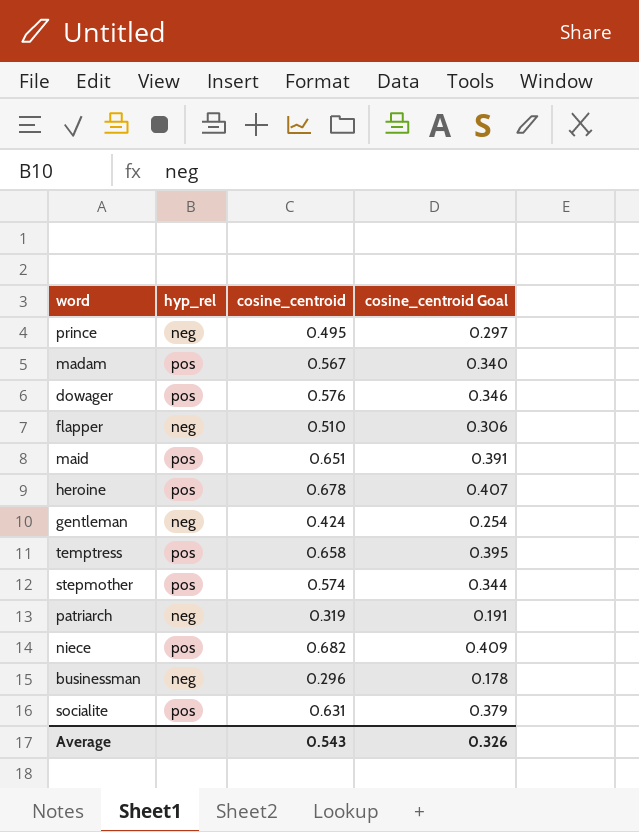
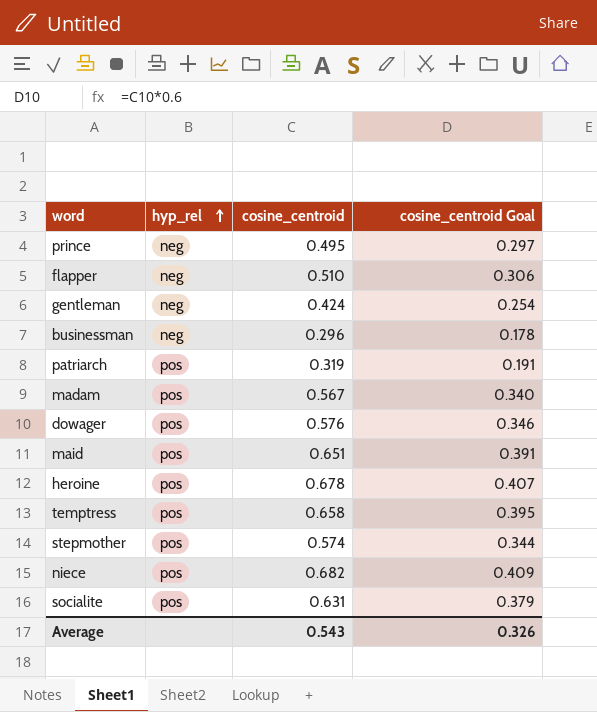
row order: none -> hyp_rel ascending
patriarch | hyp_rel: neg -> pos

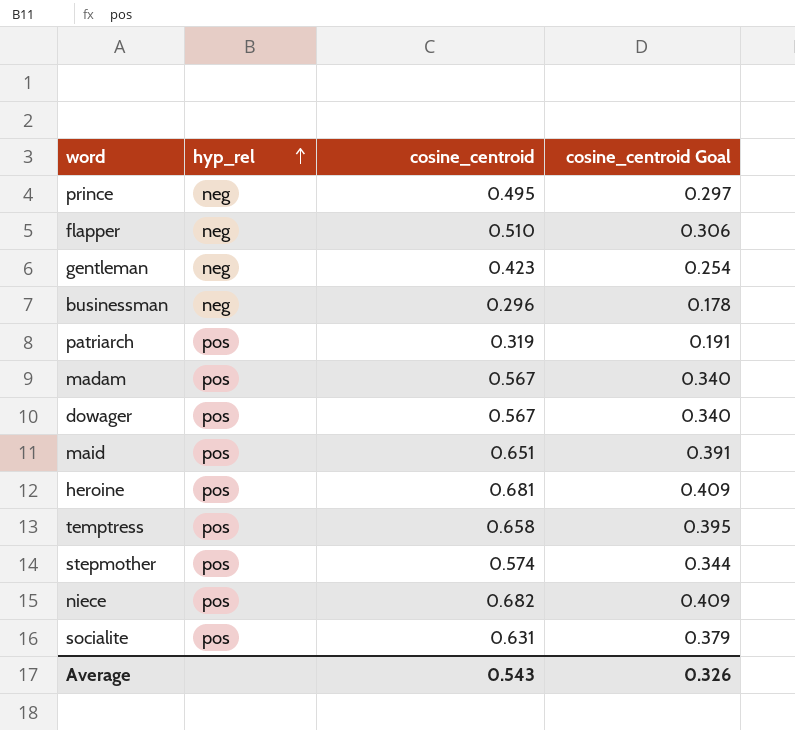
gentleman | cosine_centroid: 0.424 -> 0.423
dowager | cosine_centroid: 0.576 -> 0.567
dowager | cosine_centroid Goal: 0.346 -> 0.340
heroine | cosine_centroid: 0.678 -> 0.681
heroine | cosine_centroid Goal: 0.407 -> 0.409

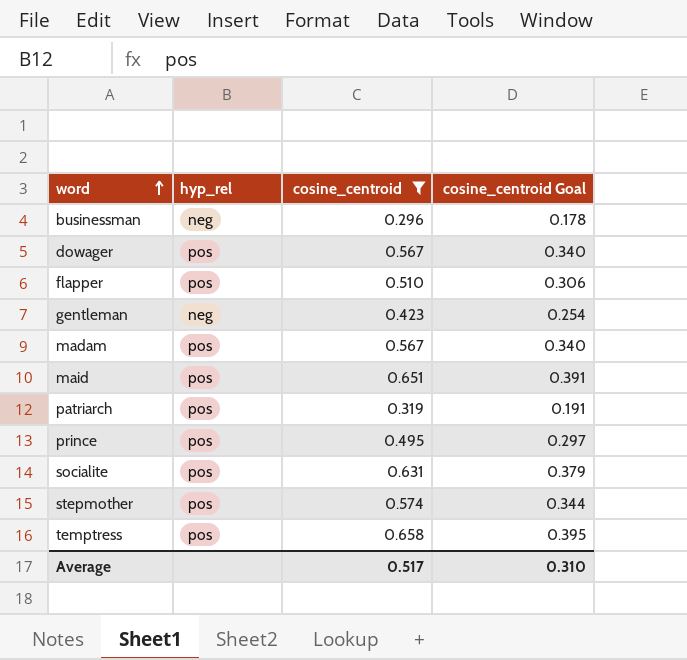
filter: none -> cosine_centroid <= 0.658
row order: hyp_rel ascending -> word ascending
flapper | hyp_rel: neg -> pos
prince | hyp_rel: neg -> pos
Average | cosine_centroid: 0.543 -> 0.517
Average | cosine_centroid Goal: 0.326 -> 0.310

